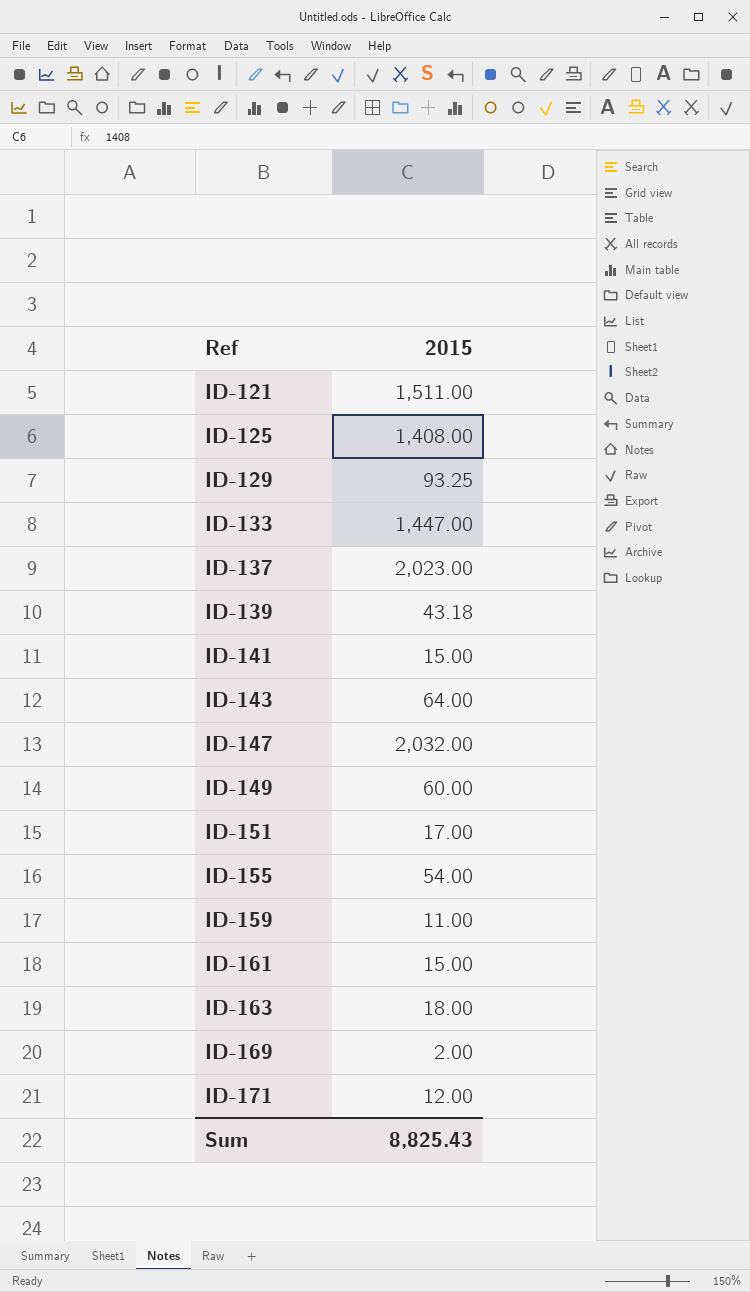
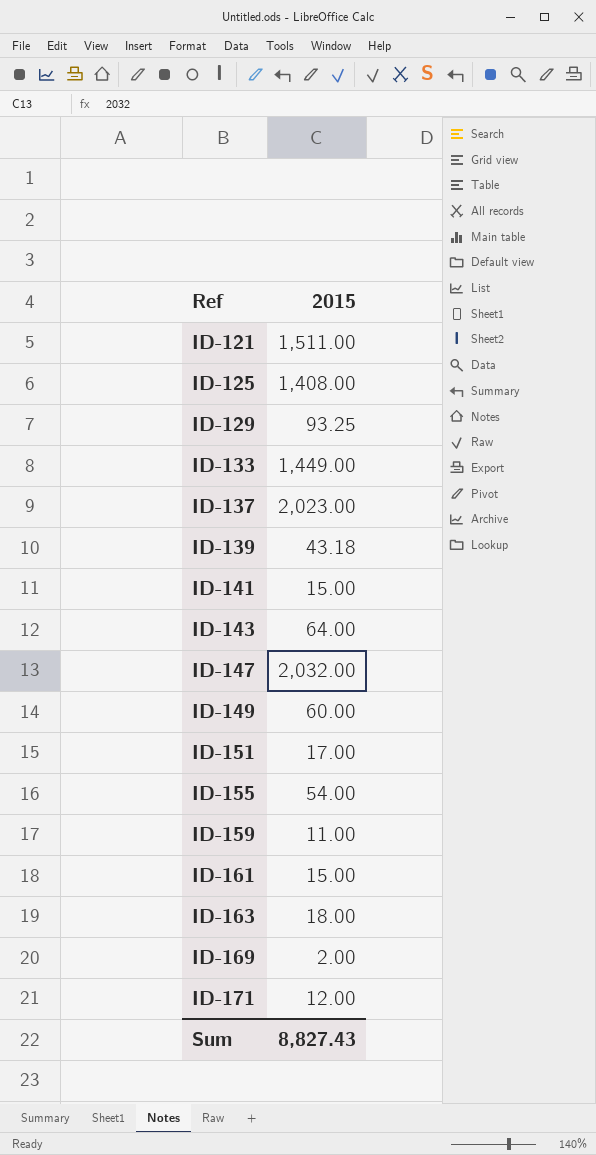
ID-133 | 2015: 1,447.00 -> 1,449.00
Sum | 2015: 8,825.43 -> 8,827.43

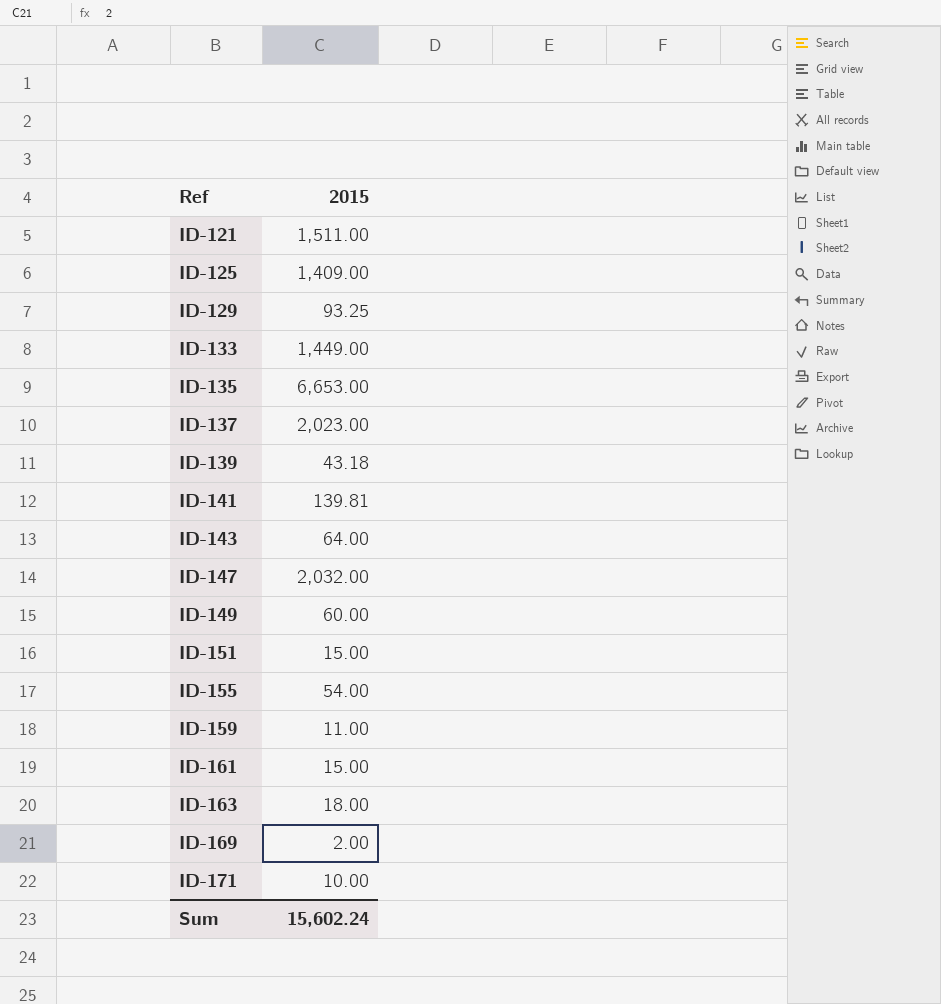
ID-125 | 2015: 1,408.00 -> 1,409.00
row ID-135: none -> 6,653.00
ID-141 | 2015: 15.00 -> 139.81
ID-151 | 2015: 17.00 -> 15.00
ID-171 | 2015: 12.00 -> 10.00
Sum | 2015: 8,827.43 -> 15,602.24

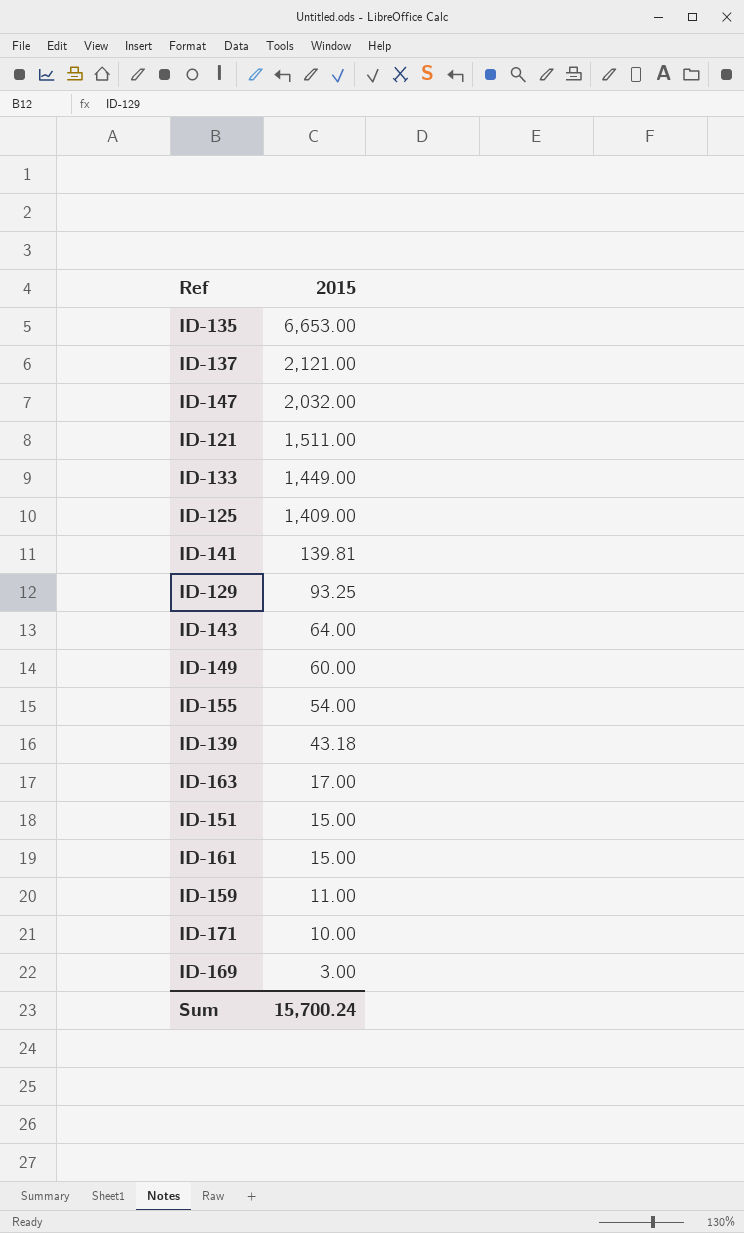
row order: Ref ascending -> 2015 descending
ID-137 | 2015: 2,023.00 -> 2,121.00
ID-163 | 2015: 18.00 -> 17.00
ID-169 | 2015: 2.00 -> 3.00
Sum | 2015: 15,602.24 -> 15,700.24

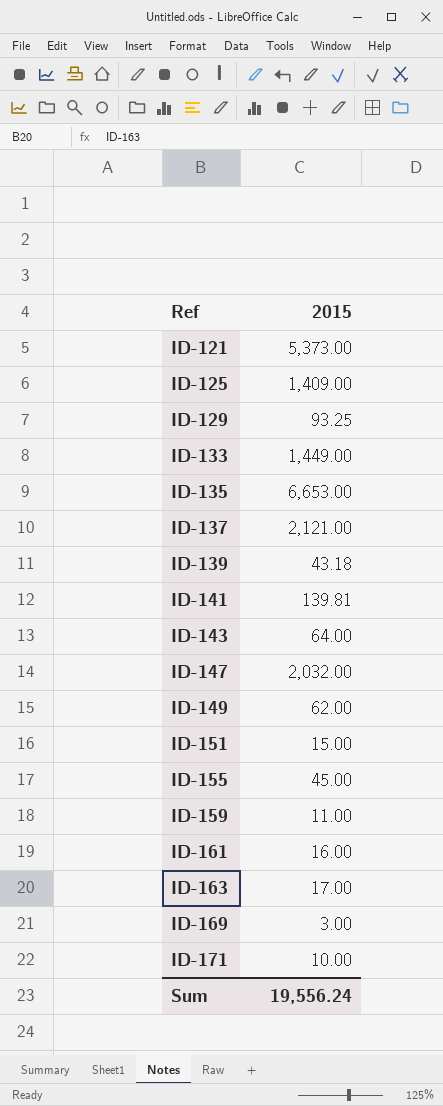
row order: 2015 descending -> Ref ascending
ID-121 | 2015: 1,511.00 -> 5,373.00
ID-149 | 2015: 60.00 -> 62.00
ID-155 | 2015: 54.00 -> 45.00
ID-161 | 2015: 15.00 -> 16.00
Sum | 2015: 15,700.24 -> 19,556.24

